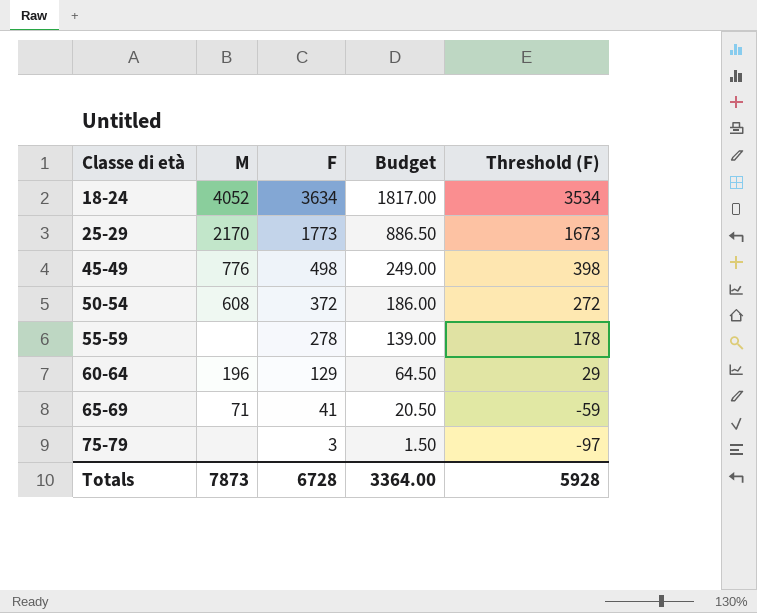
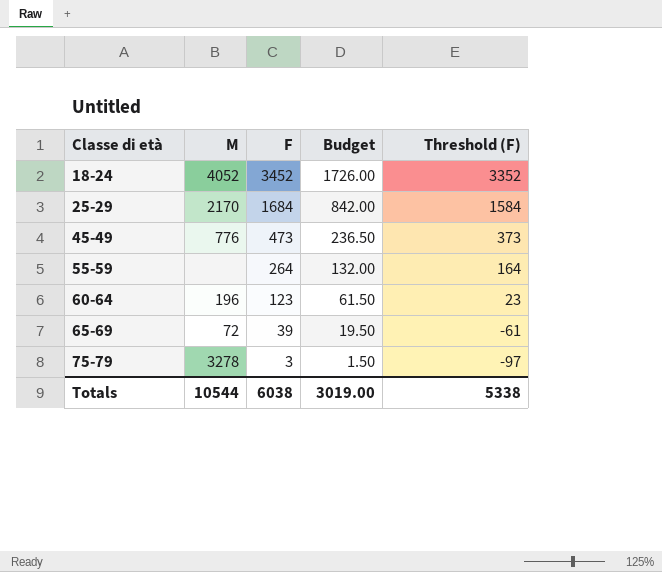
row 50-54: 608 | 372 | 186.00 | 272 -> none
18-24 | F: 3634 -> 3452
18-24 | Budget: 1817.00 -> 1726.00
18-24 | Threshold (F): 3534 -> 3352
25-29 | F: 1773 -> 1684
25-29 | Budget: 886.50 -> 842.00
25-29 | Threshold (F): 1673 -> 1584
45-49 | F: 498 -> 473
45-49 | Budget: 249.00 -> 236.50
45-49 | Threshold (F): 398 -> 373
55-59 | F: 278 -> 264
55-59 | Budget: 139.00 -> 132.00
55-59 | Threshold (F): 178 -> 164
60-64 | F: 129 -> 123
60-64 | Budget: 64.50 -> 61.50
60-64 | Threshold (F): 29 -> 23
65-69 | M: 71 -> 72
65-69 | F: 41 -> 39
65-69 | Budget: 20.50 -> 19.50
65-69 | Threshold (F): -59 -> -61
75-79 | M: none -> 3278
Totals | M: 7873 -> 10544
Totals | F: 6728 -> 6038
Totals | Budget: 3364.00 -> 3019.00
Totals | Threshold (F): 5928 -> 5338

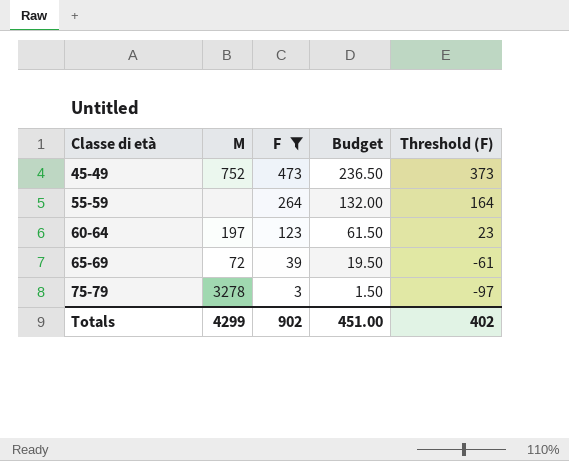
filter: none -> F <= 473
45-49 | M: 776 -> 752
60-64 | M: 196 -> 197
Totals | M: 10544 -> 4299
Totals | F: 6038 -> 902
Totals | Budget: 3019.00 -> 451.00
Totals | Threshold (F): 5338 -> 402

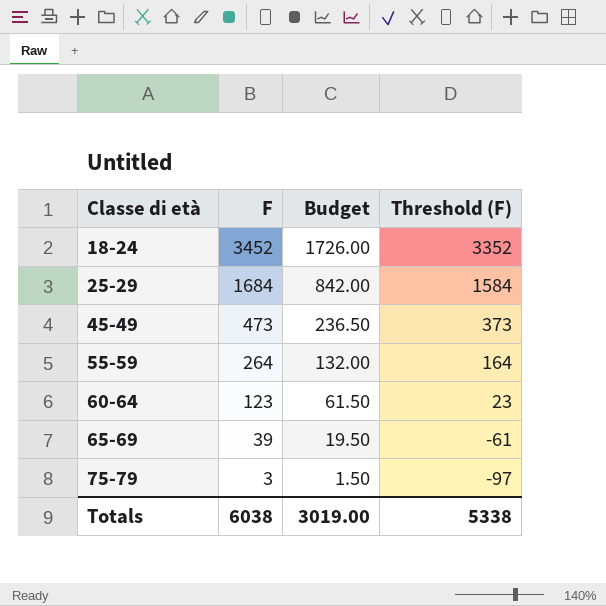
filter: F <= 473 -> none
column M | position: 2 -> none
Totals | F: 902 -> 6038
Totals | Budget: 451.00 -> 3019.00
Totals | Threshold (F): 402 -> 5338

